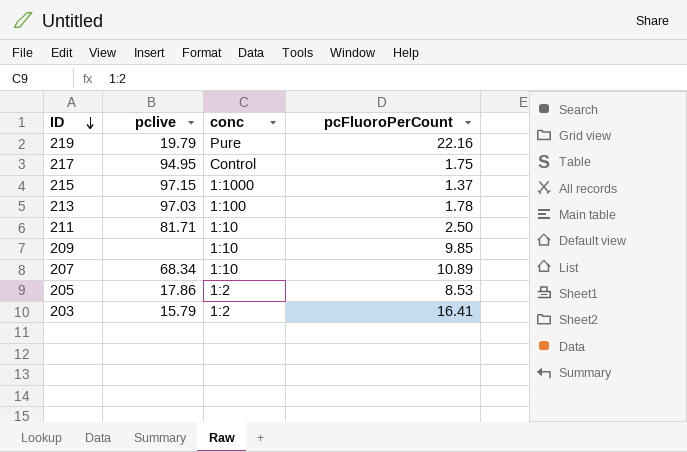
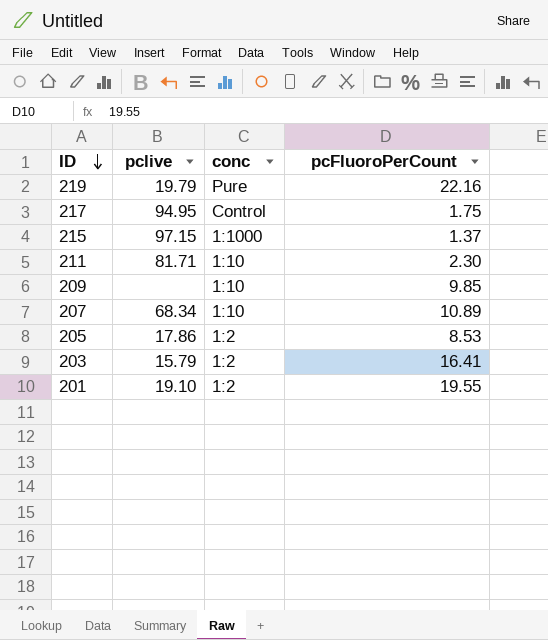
row 213: 97.03 | 1:100 | 1.78 -> none
211 | pcFluoroPerCount: 2.50 -> 2.30
row 201: none -> 19.10 | 1:2 | 19.55

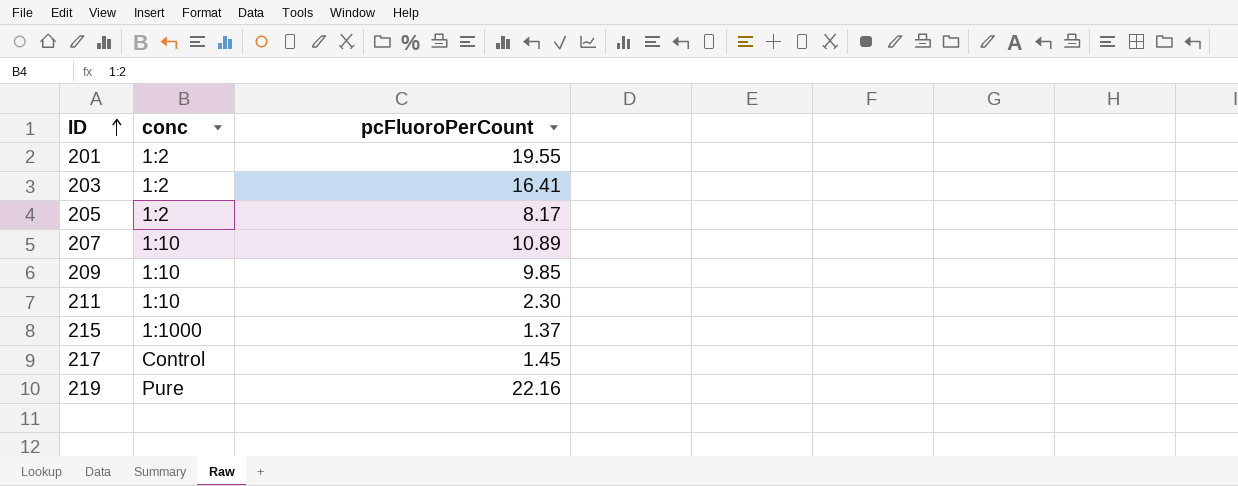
row order: ID descending -> ID ascending
column pclive | position: 2 -> none
205 | pcFluoroPerCount: 8.53 -> 8.17
217 | pcFluoroPerCount: 1.75 -> 1.45

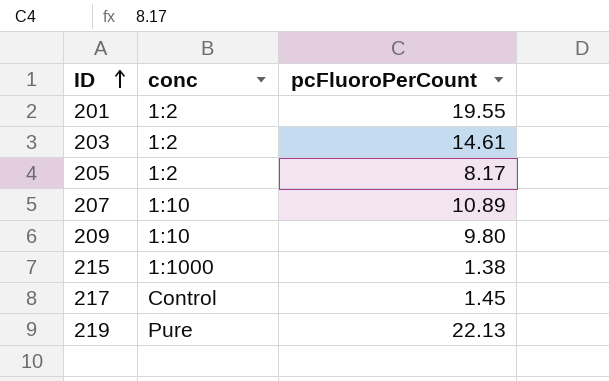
row 211: 1:10 | 2.30 -> none
203 | pcFluoroPerCount: 16.41 -> 14.61
209 | pcFluoroPerCount: 9.85 -> 9.80
215 | pcFluoroPerCount: 1.37 -> 1.38
219 | pcFluoroPerCount: 22.16 -> 22.13

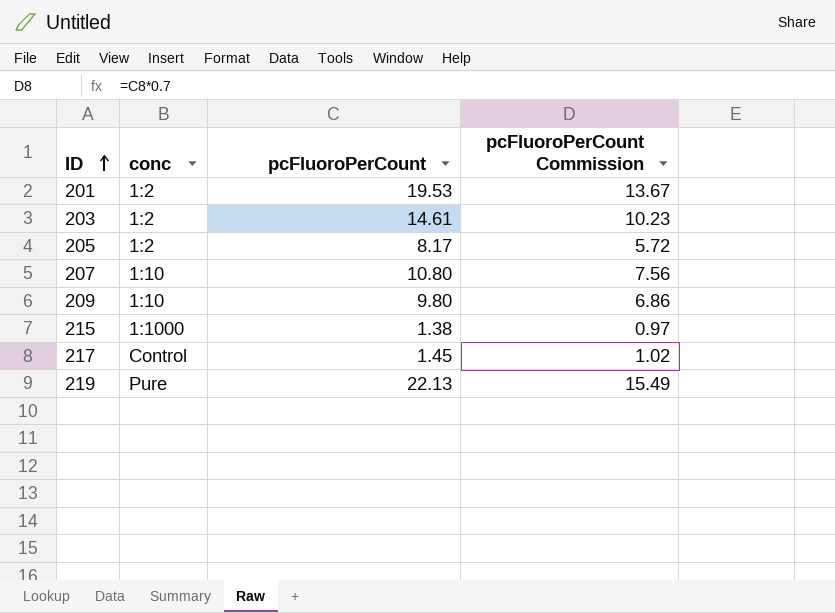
column pcFluoroPerCount Commission | formula: none -> [pcFluoroPerCount] * 0.7
201 | pcFluoroPerCount: 19.55 -> 19.53
207 | pcFluoroPerCount: 10.89 -> 10.80

